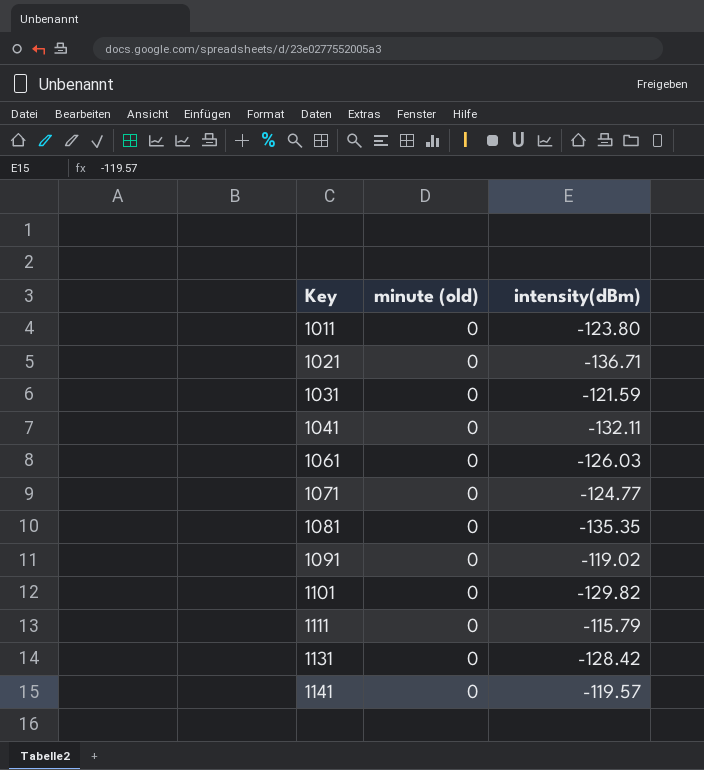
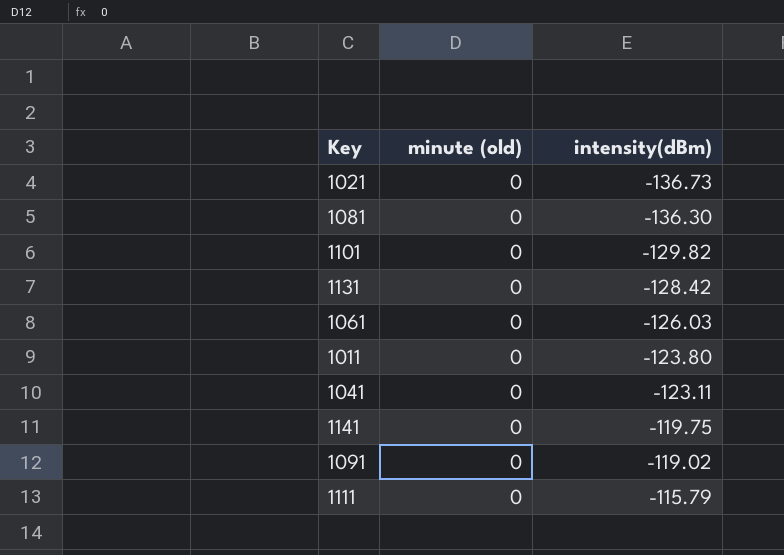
row order: Key ascending -> intensity(dBm) ascending
row 1031: 0 | -121.59 -> none
row 1071: 0 | -124.77 -> none
1021 | intensity(dBm): -136.71 -> -136.73
1081 | intensity(dBm): -135.35 -> -136.30
1041 | intensity(dBm): -132.11 -> -123.11
1141 | intensity(dBm): -119.57 -> -119.75

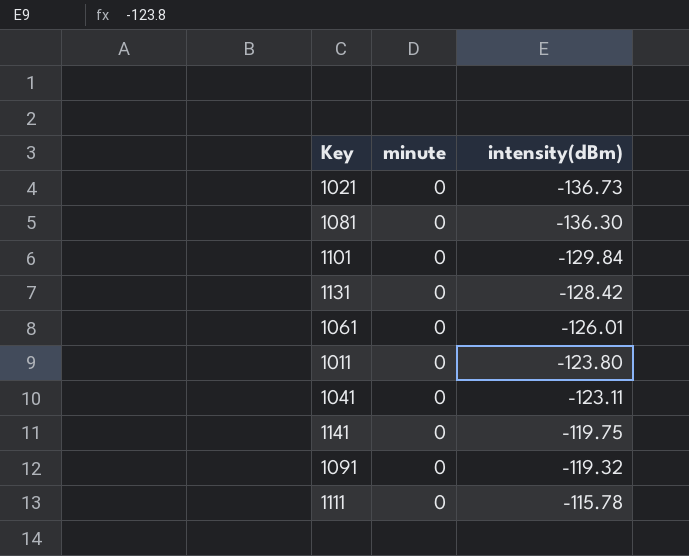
column name: minute (old) -> minute
1101 | intensity(dBm): -129.82 -> -129.84
1061 | intensity(dBm): -126.03 -> -126.01
1091 | intensity(dBm): -119.02 -> -119.32
1111 | intensity(dBm): -115.79 -> -115.78

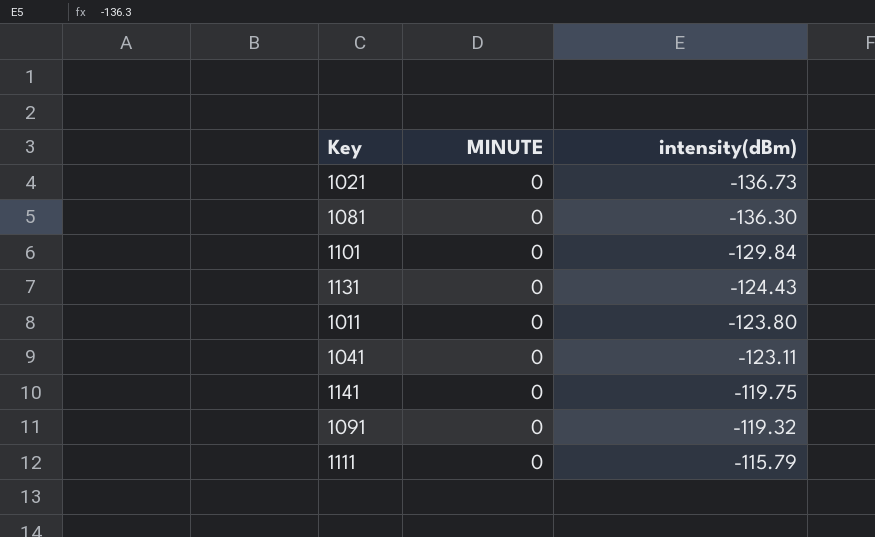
column name: minute -> MINUTE
row 1061: 0 | -126.01 -> none
1131 | intensity(dBm): -128.42 -> -124.43
1111 | intensity(dBm): -115.78 -> -115.79

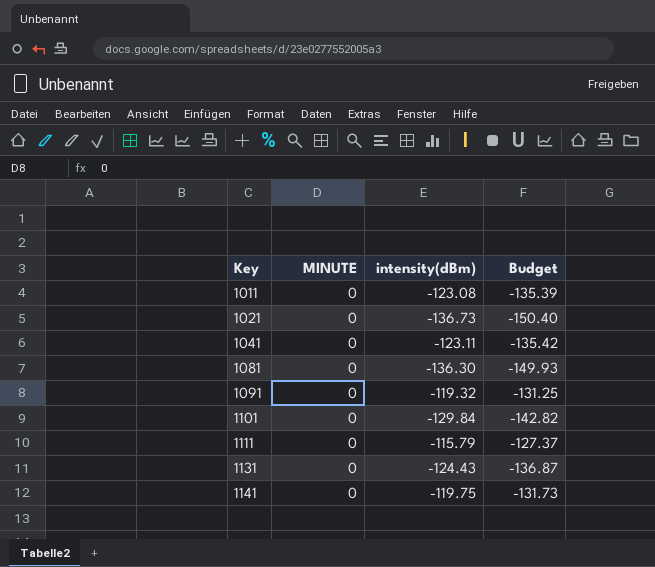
row order: intensity(dBm) ascending -> Key ascending
column Budget | formula: none -> [intensity(dBm)] * 1.1
1011 | intensity(dBm): -123.80 -> -123.08

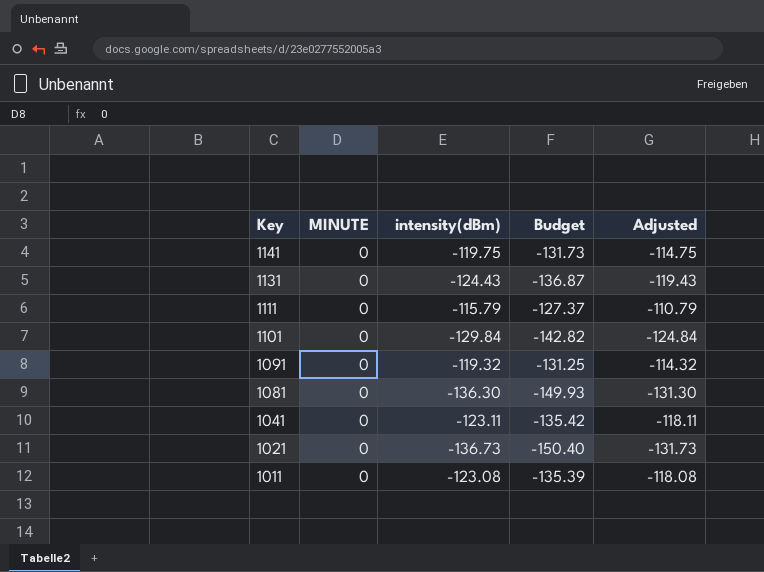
row order: Key ascending -> Key descending
column Adjusted | formula: none -> [intensity(dBm)] + 5

